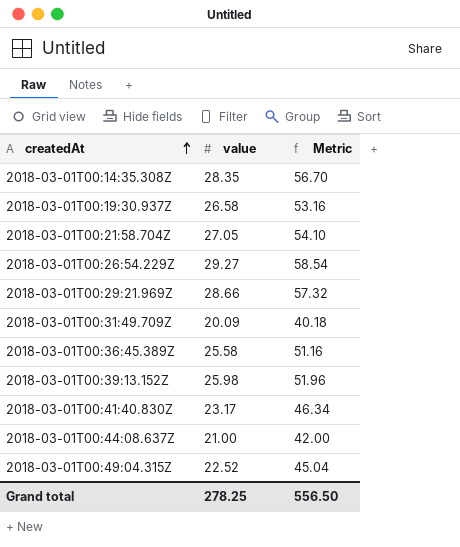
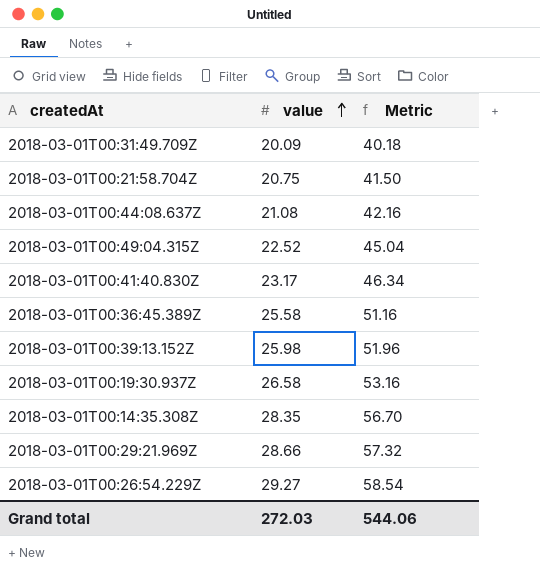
row order: createdAt ascending -> value ascending
2018-03-01T00:21:58.704Z | value: 27.05 -> 20.75
2018-03-01T00:21:58.704Z | Metric: 54.10 -> 41.50
2018-03-01T00:44:08.637Z | value: 21.00 -> 21.08
2018-03-01T00:44:08.637Z | Metric: 42.00 -> 42.16
Grand total | value: 278.25 -> 272.03
Grand total | Metric: 556.50 -> 544.06

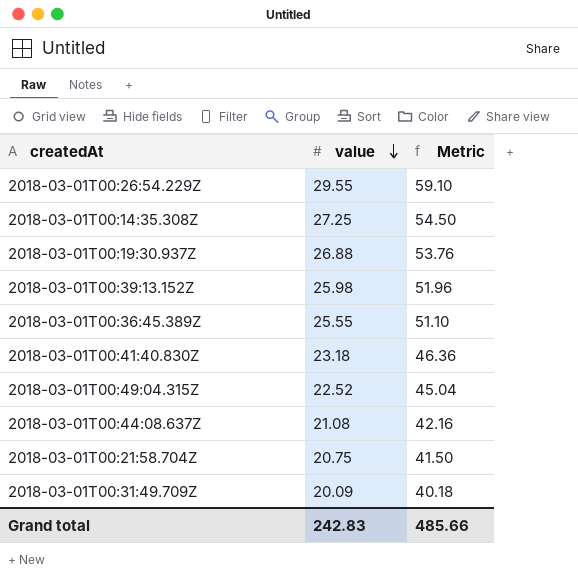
row order: value ascending -> value descending
row 2018-03-01T00:29:21.969Z: 28.66 | 57.32 -> none
2018-03-01T00:26:54.229Z | value: 29.27 -> 29.55
2018-03-01T00:26:54.229Z | Metric: 58.54 -> 59.10
2018-03-01T00:14:35.308Z | value: 28.35 -> 27.25
2018-03-01T00:14:35.308Z | Metric: 56.70 -> 54.50
2018-03-01T00:19:30.937Z | value: 26.58 -> 26.88
2018-03-01T00:19:30.937Z | Metric: 53.16 -> 53.76
2018-03-01T00:36:45.389Z | value: 25.58 -> 25.55
2018-03-01T00:36:45.389Z | Metric: 51.16 -> 51.10
2018-03-01T00:41:40.830Z | value: 23.17 -> 23.18
2018-03-01T00:41:40.830Z | Metric: 46.34 -> 46.36
Grand total | value: 272.03 -> 242.83
Grand total | Metric: 544.06 -> 485.66

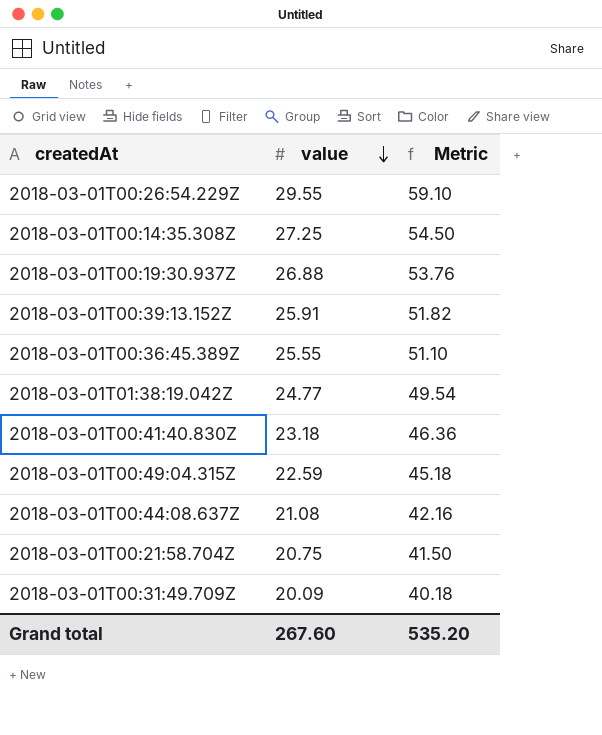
2018-03-01T00:39:13.152Z | value: 25.98 -> 25.91
2018-03-01T00:39:13.152Z | Metric: 51.96 -> 51.82
row 2018-03-01T01:38:19.042Z: none -> 24.77 | 49.54
2018-03-01T00:49:04.315Z | value: 22.52 -> 22.59
2018-03-01T00:49:04.315Z | Metric: 45.04 -> 45.18
Grand total | value: 242.83 -> 267.60
Grand total | Metric: 485.66 -> 535.20

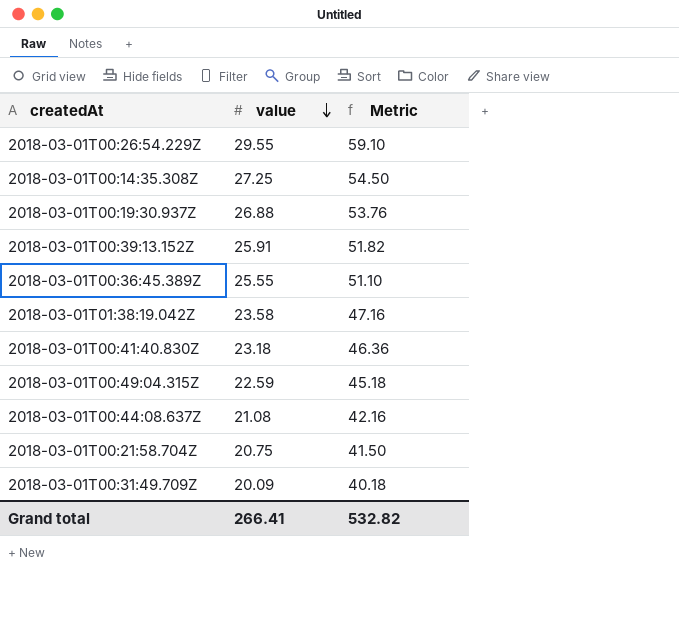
2018-03-01T01:38:19.042Z | value: 24.77 -> 23.58
2018-03-01T01:38:19.042Z | Metric: 49.54 -> 47.16
Grand total | value: 267.60 -> 266.41
Grand total | Metric: 535.20 -> 532.82

